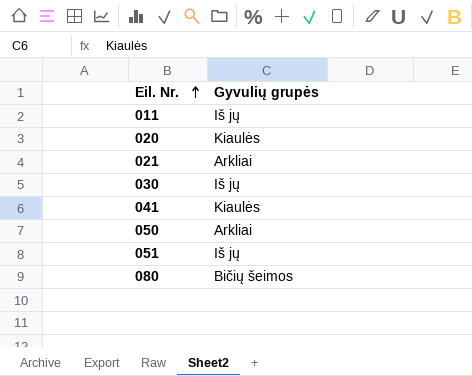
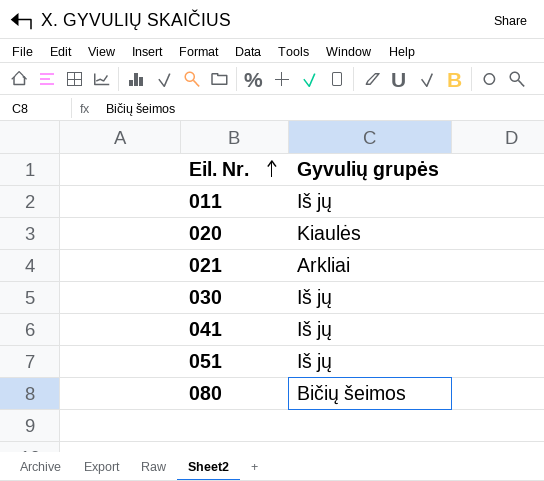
row 050: Arkliai -> none
041 | Gyvulių grupės: Kiaulės -> Iš jų

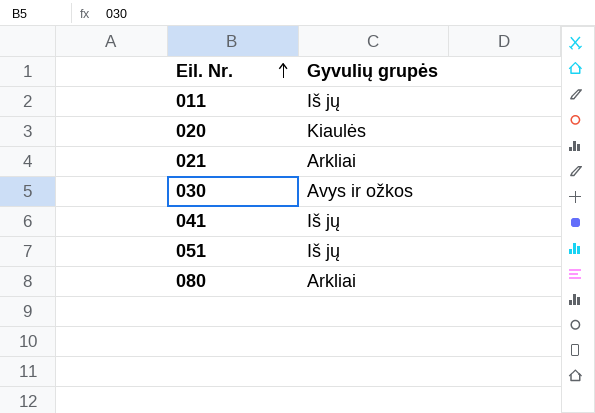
030 | Gyvulių grupės: Iš jų -> Avys ir ožkos
080 | Gyvulių grupės: Bičių šeimos -> Arkliai

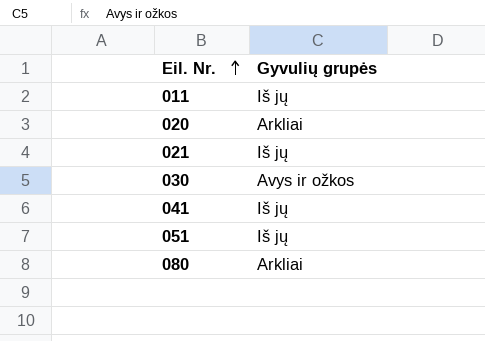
020 | Gyvulių grupės: Kiaulės -> Arkliai
021 | Gyvulių grupės: Arkliai -> Iš jų

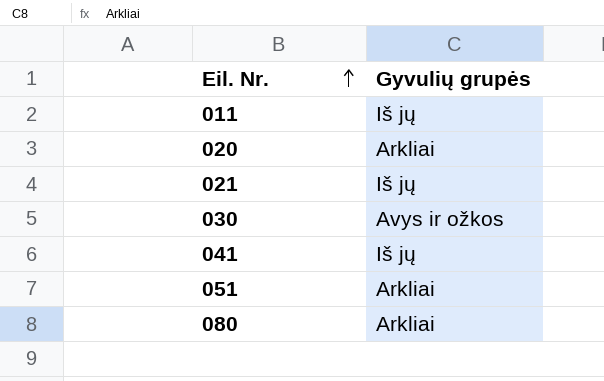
051 | Gyvulių grupės: Iš jų -> Arkliai

